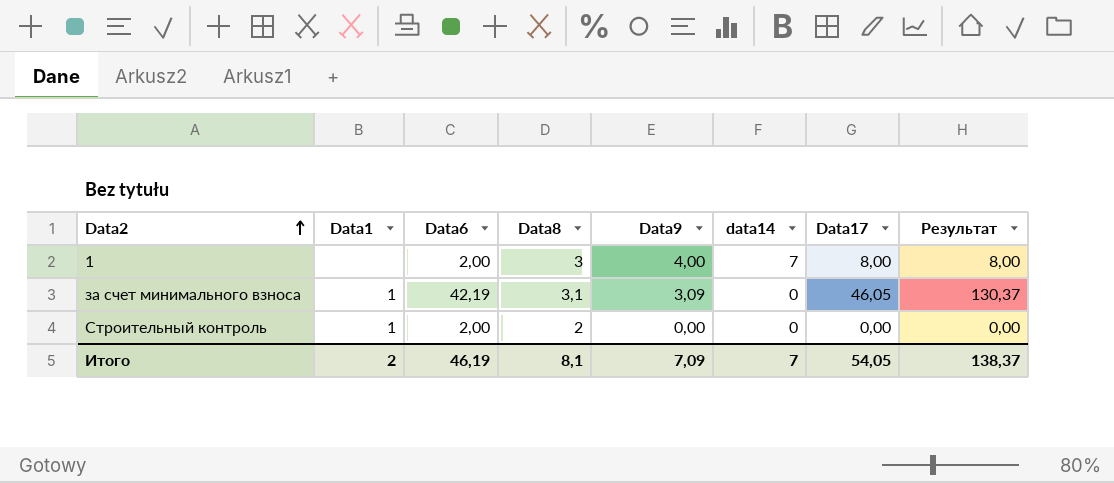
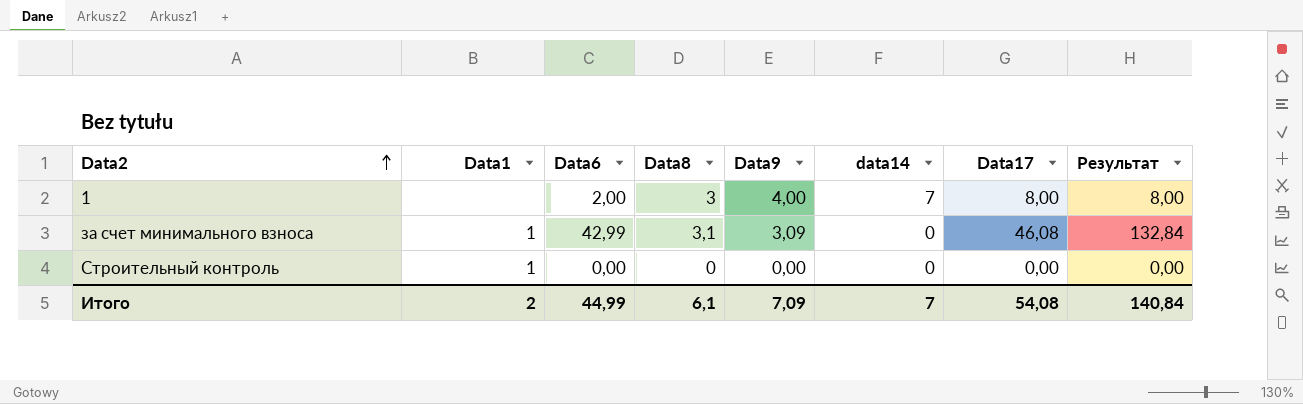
за счет минимального взноса | Data6: 42,19 -> 42,99
за счет минимального взноса | Data17: 46,05 -> 46,08
за счет минимального взноса | Результат: 130,37 -> 132,84
Строительный контроль | Data6: 2,00 -> 0,00
Строительный контроль | Data8: 2 -> 0
Итого | Data6: 46,19 -> 44,99
Итого | Data8: 8,1 -> 6,1
Итого | Data17: 54,05 -> 54,08
Итого | Результат: 138,37 -> 140,84

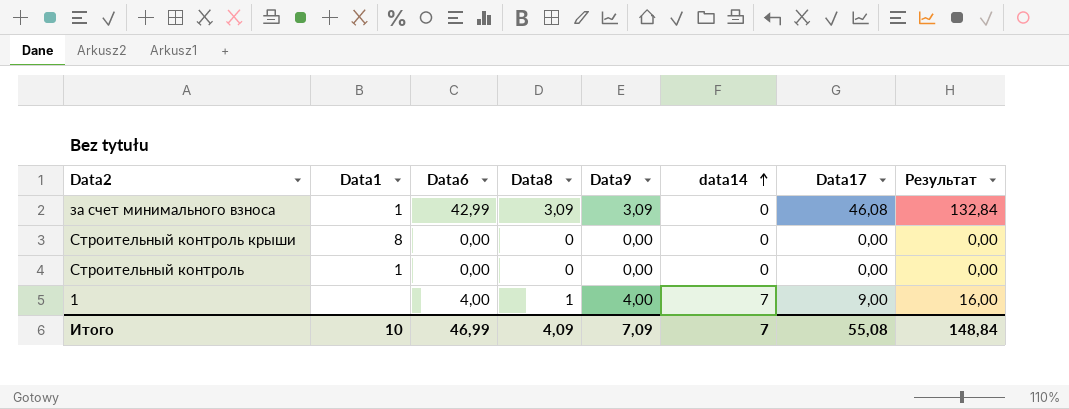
row order: Data2 ascending -> data14 ascending
за счет минимального взноса | Data8: 3,1 -> 3,09
row Строительный контроль крыши: none -> 8 | 0,00 | 0 | 0,00 | 0 | 0,00 | 0,00
1 | Data6: 2,00 -> 4,00
1 | Data8: 3 -> 1
1 | Data17: 8,00 -> 9,00
1 | Результат: 8,00 -> 16,00
Итого | Data1: 2 -> 10
Итого | Data6: 44,99 -> 46,99
Итого | Data8: 6,1 -> 4,09
Итого | Data17: 54,08 -> 55,08
Итого | Результат: 140,84 -> 148,84

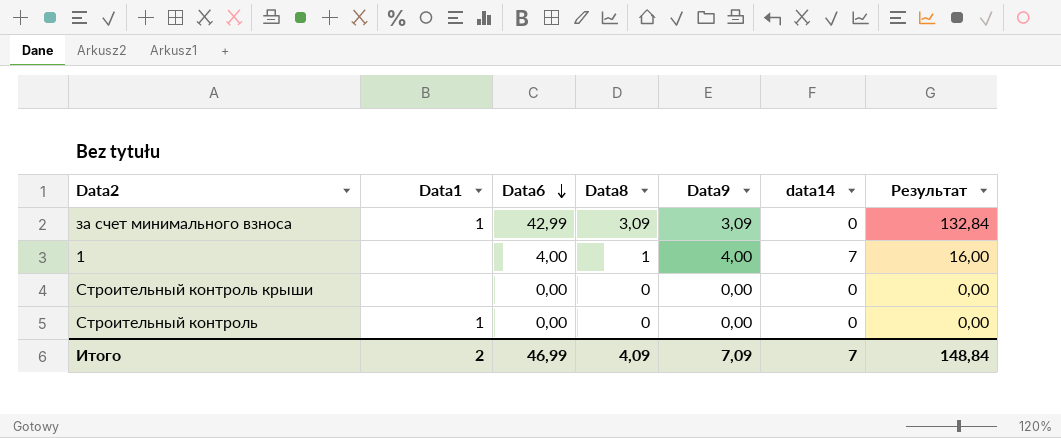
row order: data14 ascending -> Data6 descending
column Data17 | position: 7 -> none
Строительный контроль крыши | Data1: 8 -> none
Итого | Data1: 10 -> 2

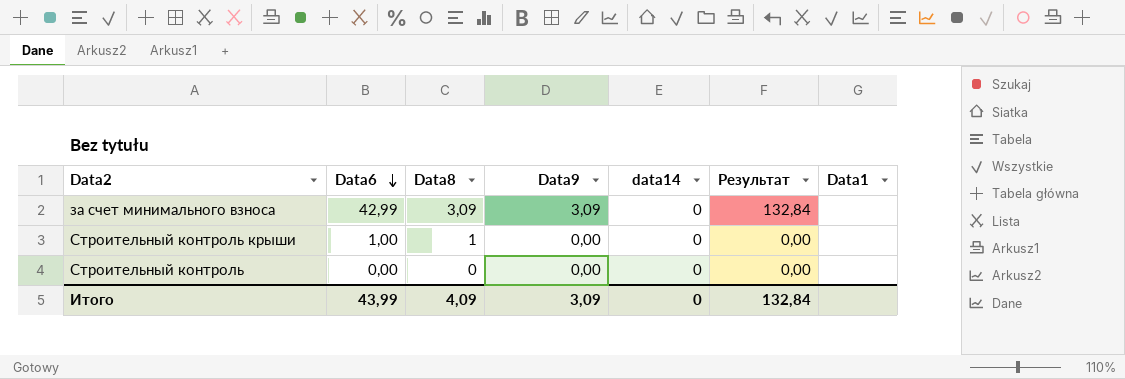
column Data1 | position: 2 -> 7
row 1: none | 4,00 | 1 | 4,00 | 7 | 16,00 -> none
за счет минимального взноса | Data1: 1 -> none
Строительный контроль крыши | Data6: 0,00 -> 1,00
Строительный контроль крыши | Data8: 0 -> 1
Строительный контроль | Data1: 1 -> none
Итого | Data6: 46,99 -> 43,99
Итого | Data9: 7,09 -> 3,09
Итого | data14: 7 -> 0
Итого | Результат: 148,84 -> 132,84
Итого | Data1: 2 -> none

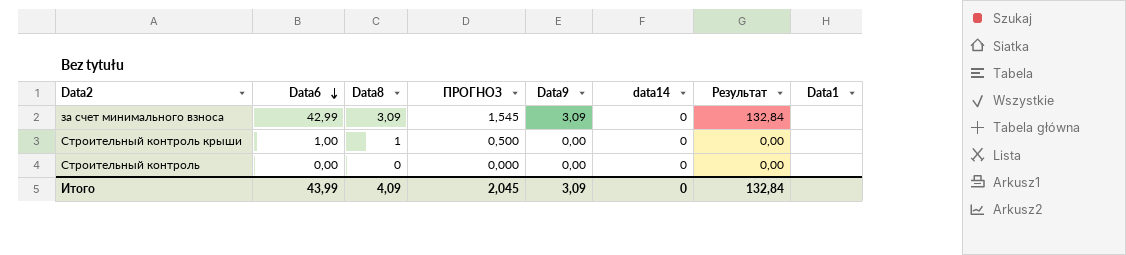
column ПРОГНОЗ | formula: none -> [Data8] * 0,5

